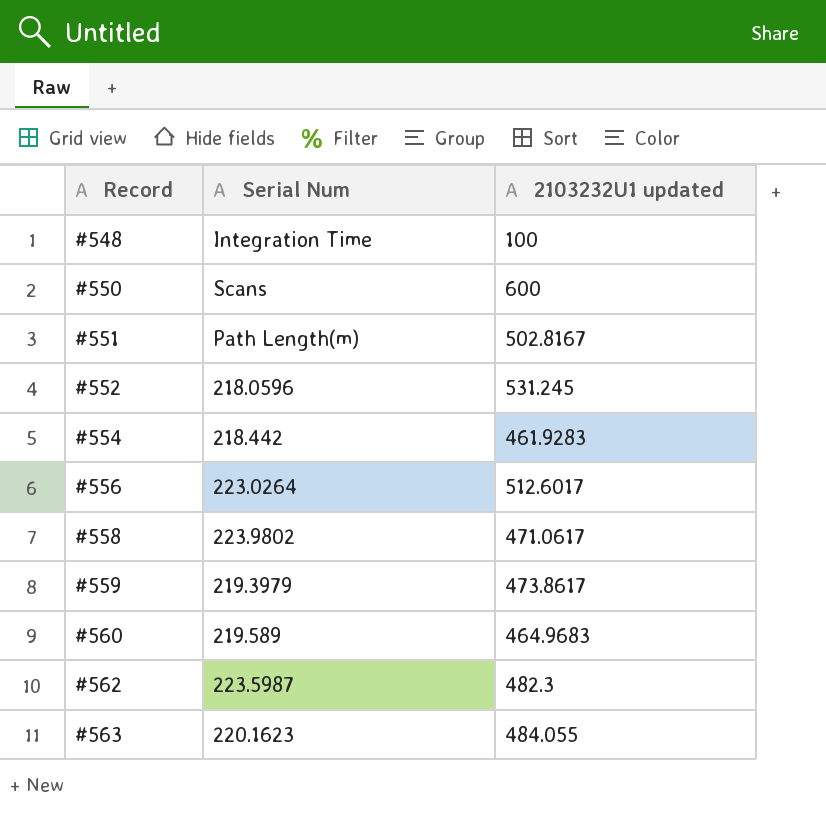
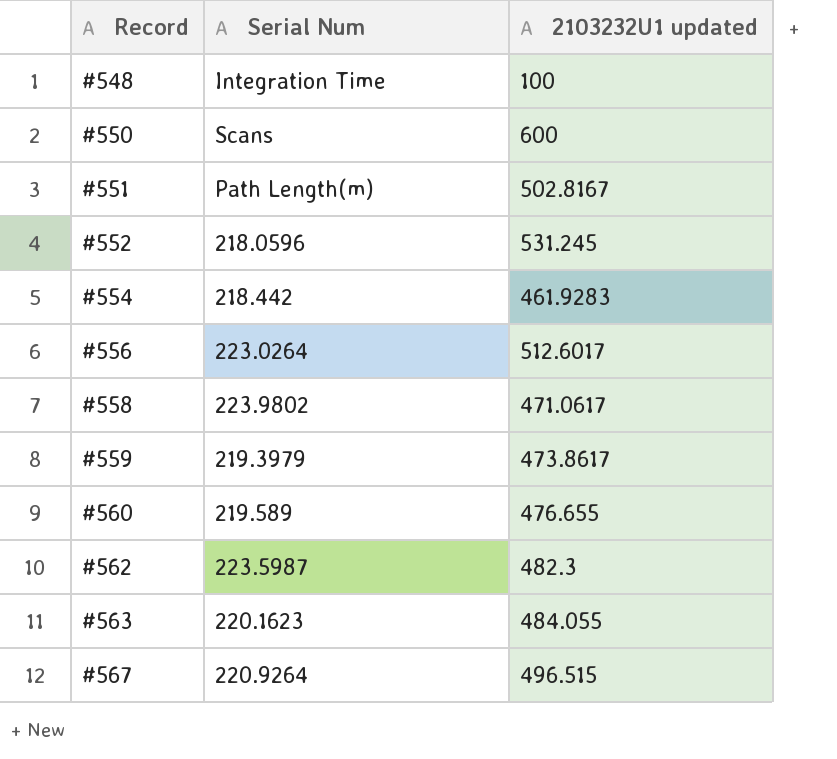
#560 | 2103232U1 updated: 464.9683 -> 476.655
row #567: none -> 220.9264 | 496.515

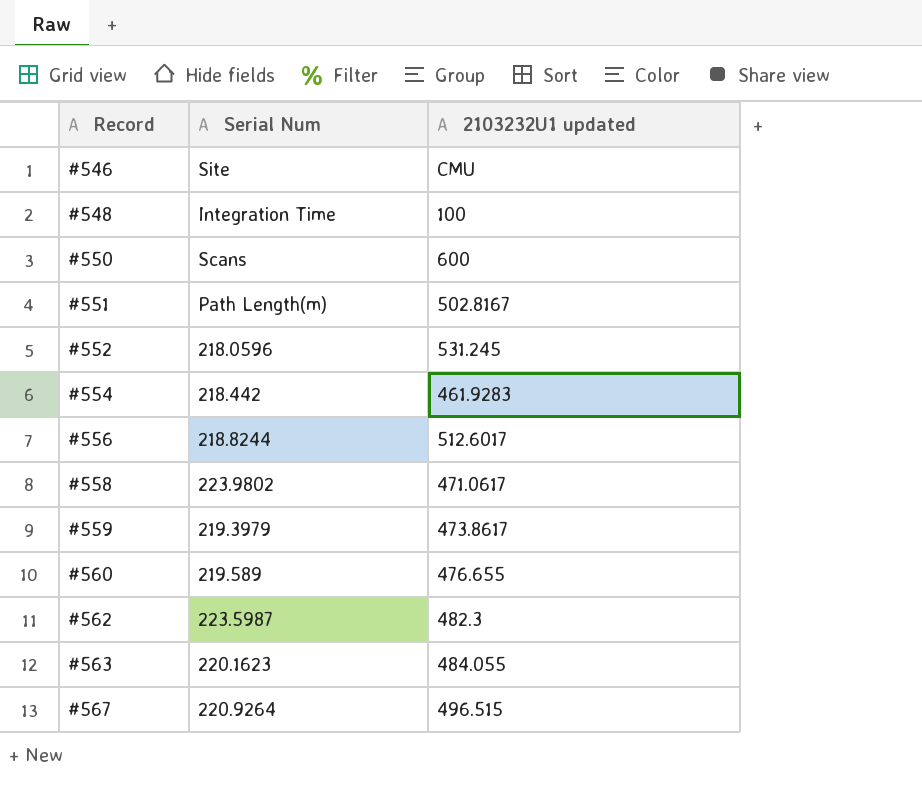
row #546: none -> Site | CMU
#556 | Serial Num: 223.0264 -> 218.8244

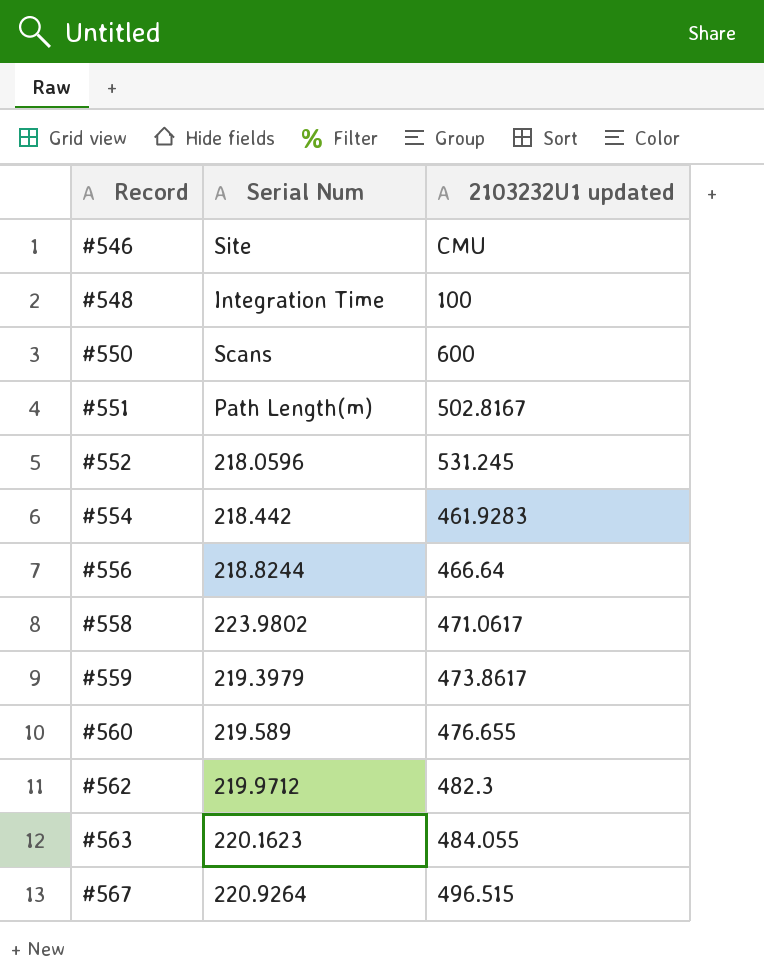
#556 | 2103232U1 updated: 512.6017 -> 466.64
#562 | Serial Num: 223.5987 -> 219.9712

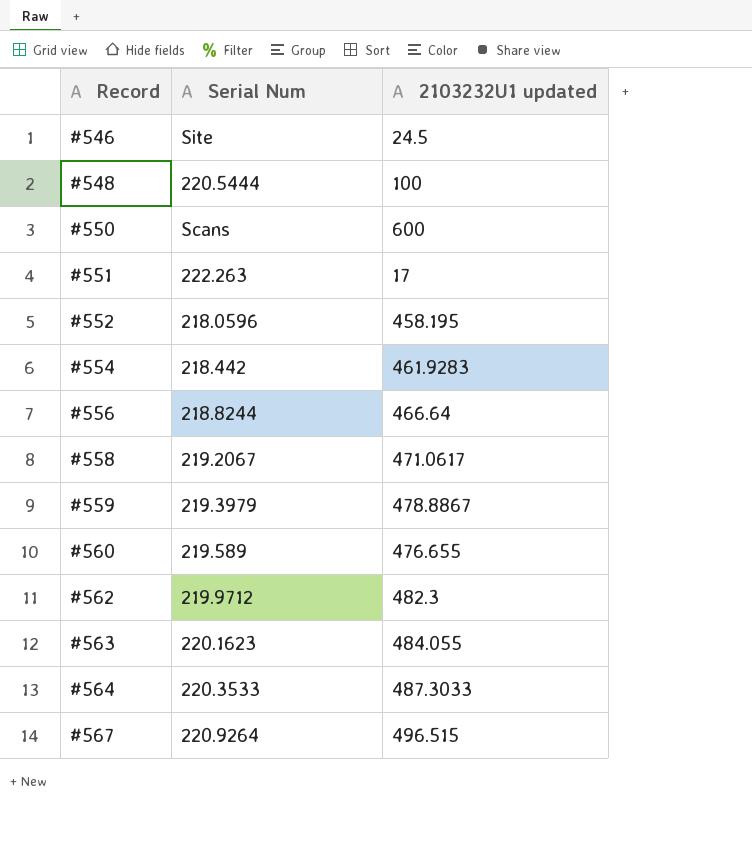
#546 | 2103232U1 updated: CMU -> 24.5
#548 | Serial Num: Integration Time -> 220.5444
#551 | Serial Num: Path Length(m) -> 222.263
#551 | 2103232U1 updated: 502.8167 -> 17
#552 | 2103232U1 updated: 531.245 -> 458.195
#558 | Serial Num: 223.9802 -> 219.2067
#559 | 2103232U1 updated: 473.8617 -> 478.8867
row #564: none -> 220.3533 | 487.3033

